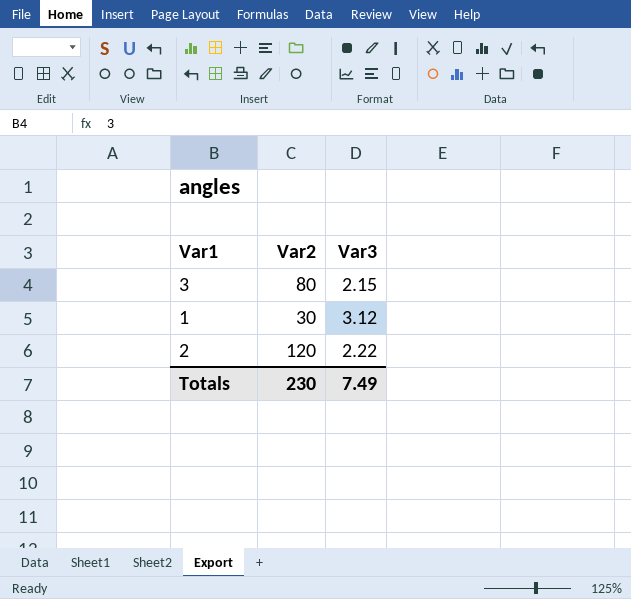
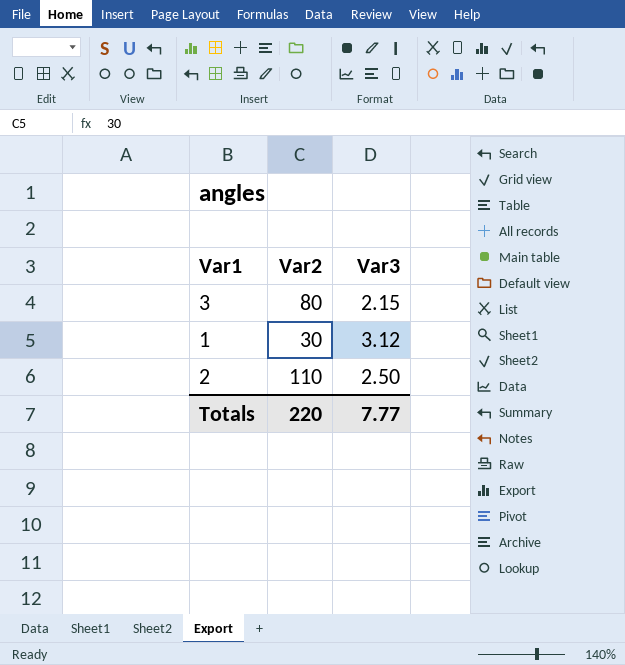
2 | Var2: 120 -> 110
2 | Var3: 2.22 -> 2.50
Totals | Var2: 230 -> 220
Totals | Var3: 7.49 -> 7.77

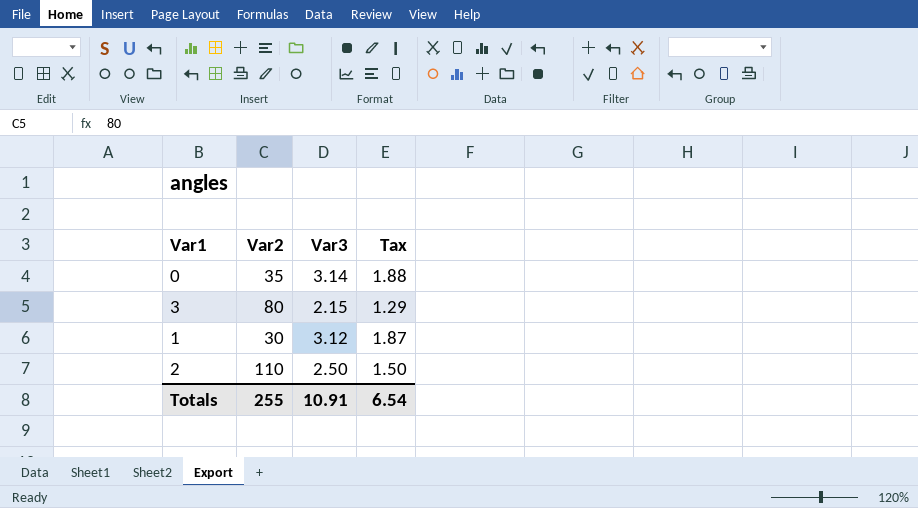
column Tax | formula: none -> [Var3] * 0.6
row 0: none -> 35 | 3.14 | 1.88
Totals | Var2: 220 -> 255
Totals | Var3: 7.77 -> 10.91

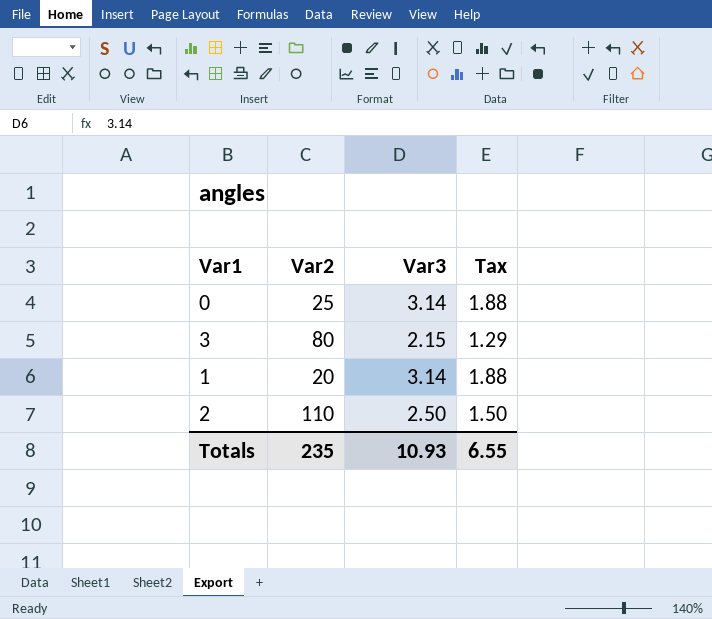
0 | Var2: 35 -> 25
1 | Var2: 30 -> 20
1 | Var3: 3.12 -> 3.14
1 | Tax: 1.87 -> 1.88
Totals | Var2: 255 -> 235
Totals | Var3: 10.91 -> 10.93
Totals | Tax: 6.54 -> 6.55

